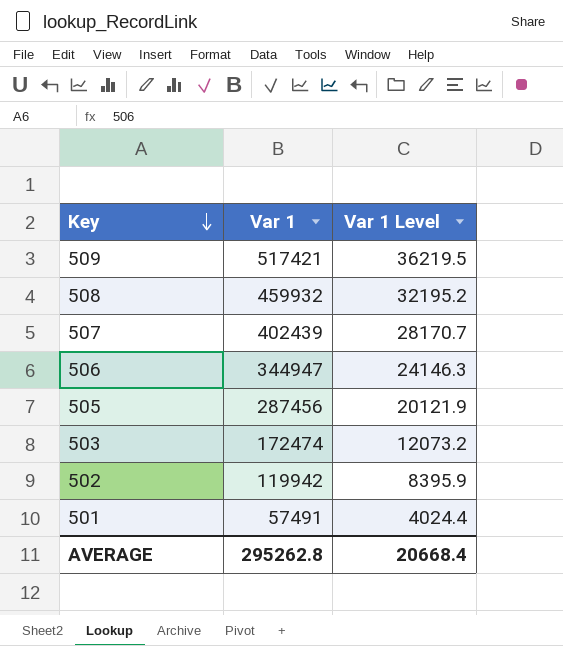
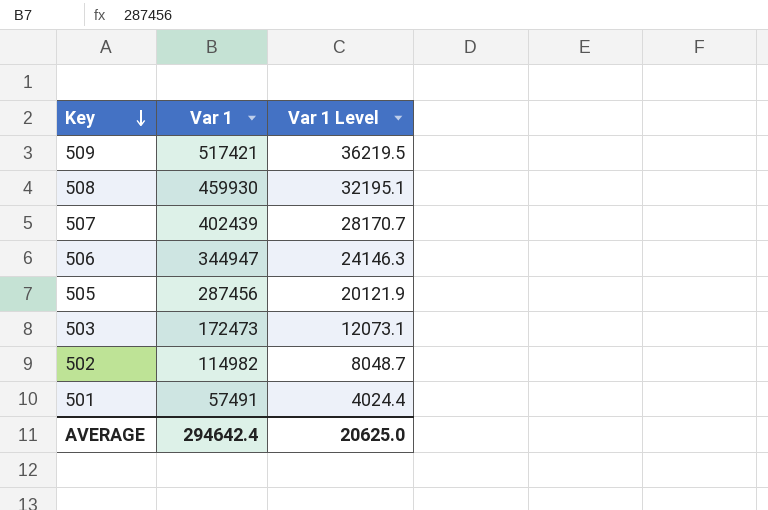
508 | Var 1: 459932 -> 459930
508 | Var 1 Level: 32195.2 -> 32195.1
503 | Var 1: 172474 -> 172473
503 | Var 1 Level: 12073.2 -> 12073.1
502 | Var 1: 119942 -> 114982
502 | Var 1 Level: 8395.9 -> 8048.7
AVERAGE | Var 1: 295262.8 -> 294642.4
AVERAGE | Var 1 Level: 20668.4 -> 20625.0

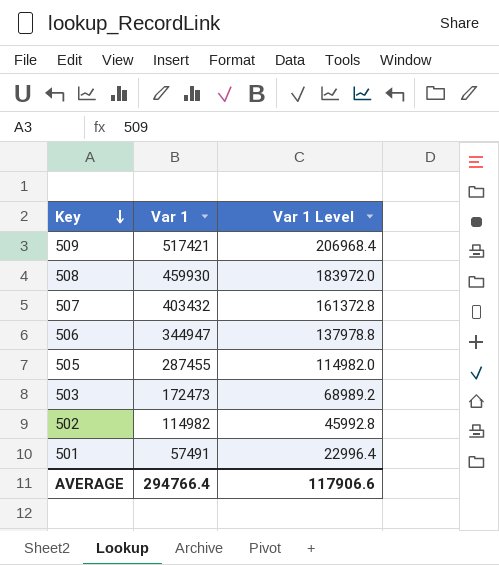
column Var 1 Level | formula: [Var 1] * 0.07 -> [Var 1] * 0.4
507 | Var 1: 402439 -> 403432
505 | Var 1: 287456 -> 287455
AVERAGE | Var 1: 294642.4 -> 294766.4
AVERAGE | Var 1 Level: 20625.0 -> 117906.6

